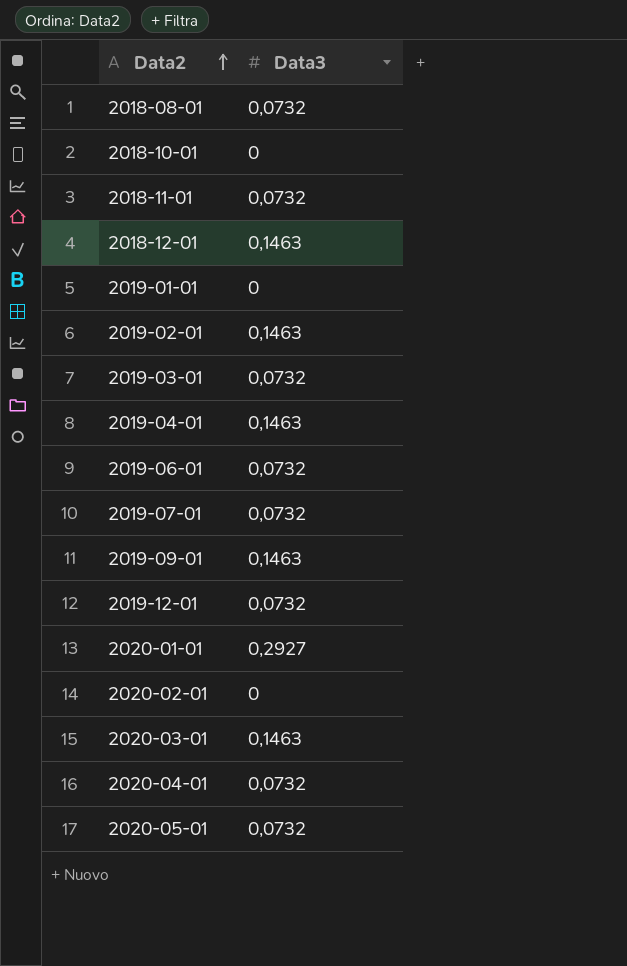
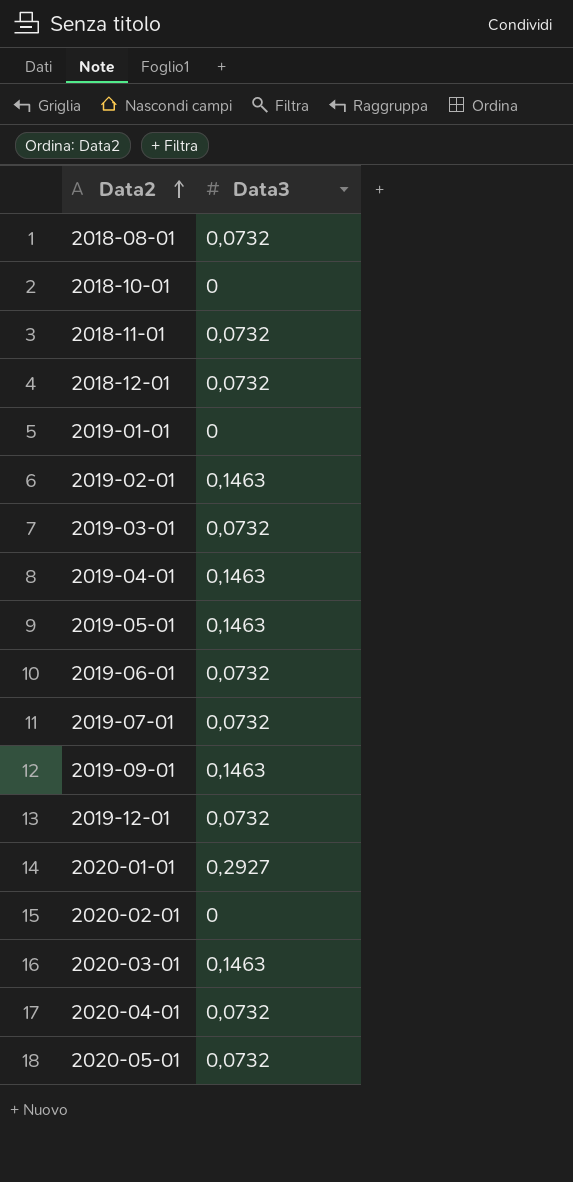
2018-12-01 | Data3: 0,1463 -> 0,0732
row 2019-05-01: none -> 0,1463

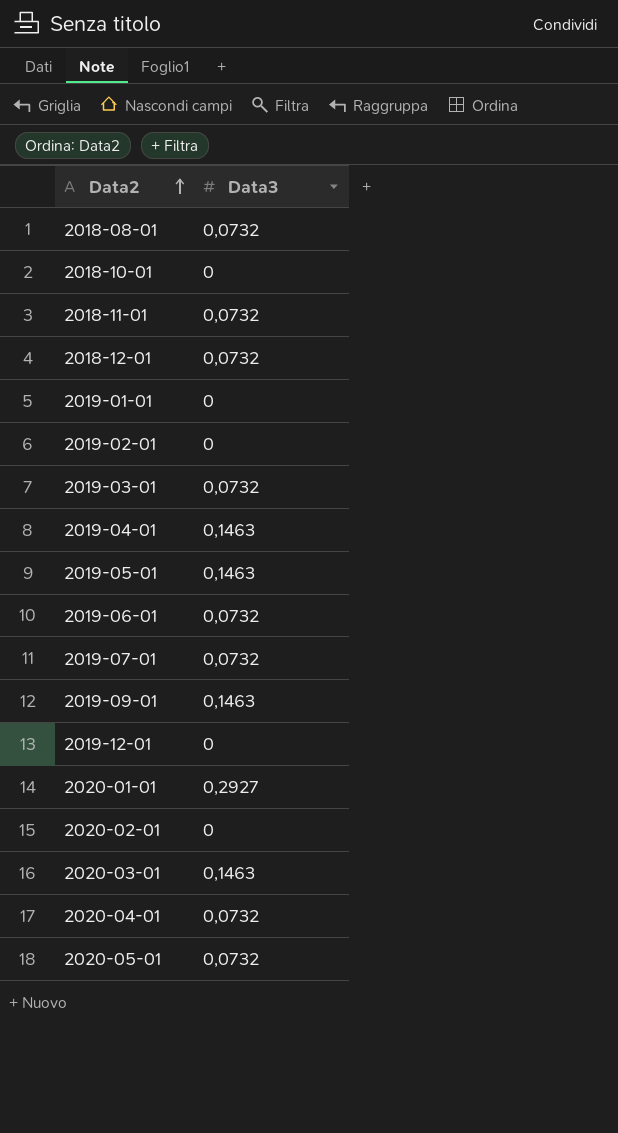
2019-02-01 | Data3: 0,1463 -> 0
2019-12-01 | Data3: 0,0732 -> 0

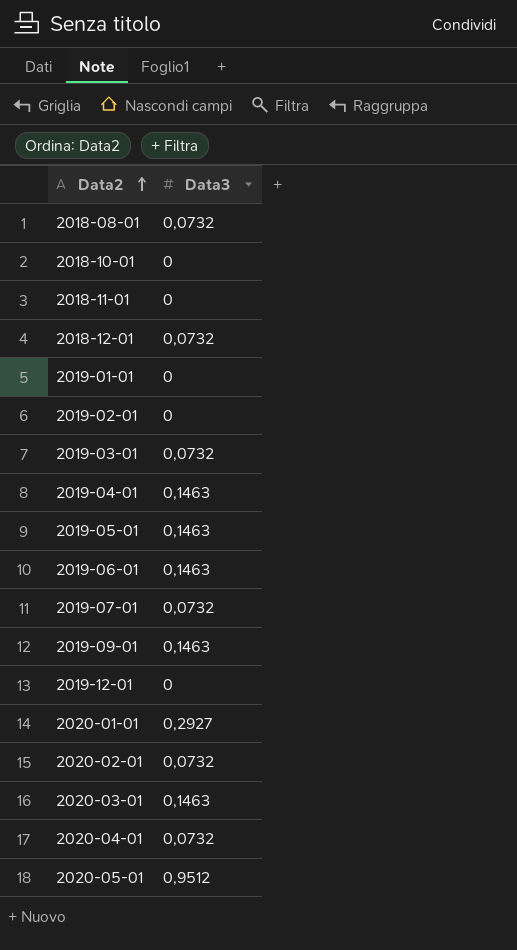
2018-11-01 | Data3: 0,0732 -> 0
2019-06-01 | Data3: 0,0732 -> 0,1463
2020-02-01 | Data3: 0 -> 0,0732
2020-05-01 | Data3: 0,0732 -> 0,9512

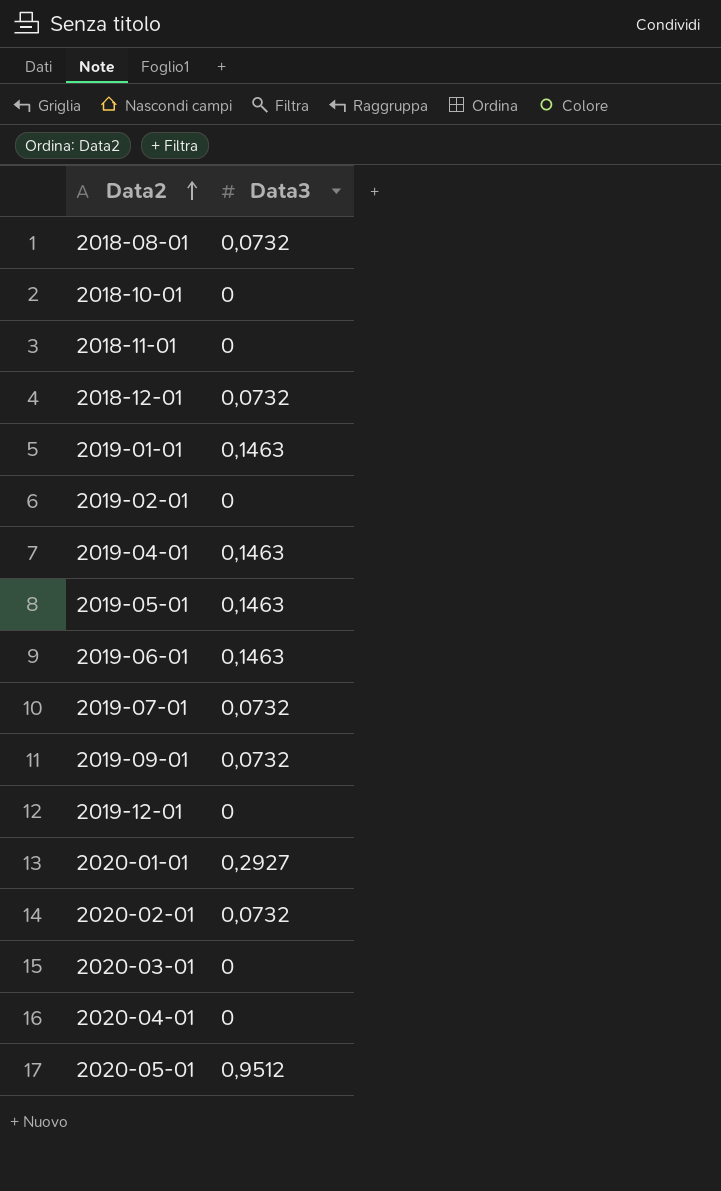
row 2019-03-01: 0,0732 -> none
2019-01-01 | Data3: 0 -> 0,1463
2019-09-01 | Data3: 0,1463 -> 0,0732
2020-03-01 | Data3: 0,1463 -> 0
2020-04-01 | Data3: 0,0732 -> 0

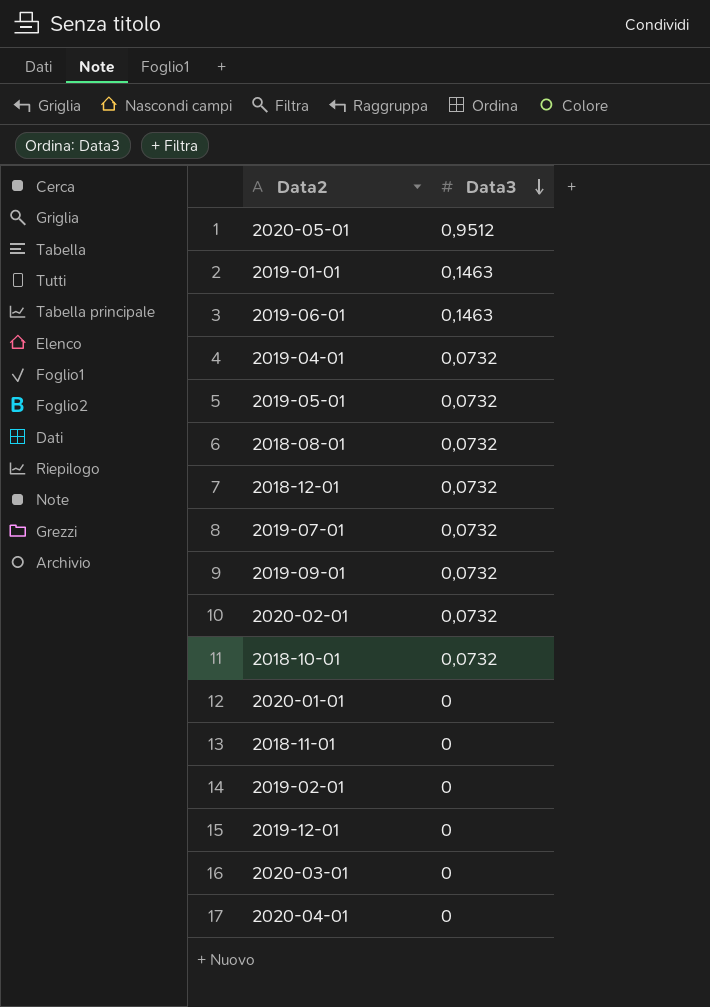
row order: Data2 ascending -> Data3 descending
2019-04-01 | Data3: 0,1463 -> 0,0732
2019-05-01 | Data3: 0,1463 -> 0,0732
2018-10-01 | Data3: 0 -> 0,0732
2020-01-01 | Data3: 0,2927 -> 0

